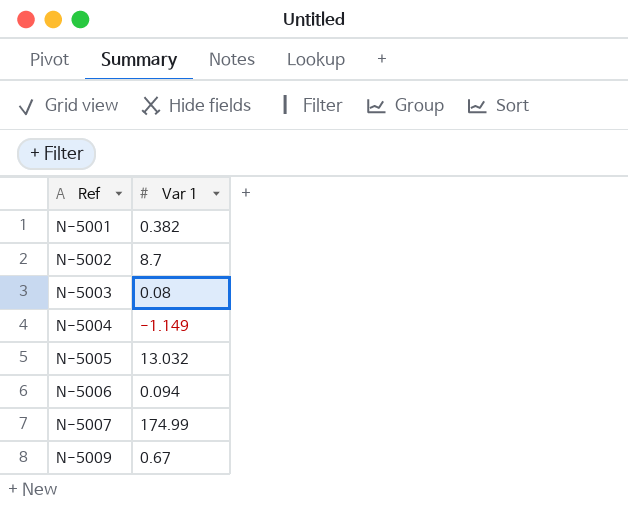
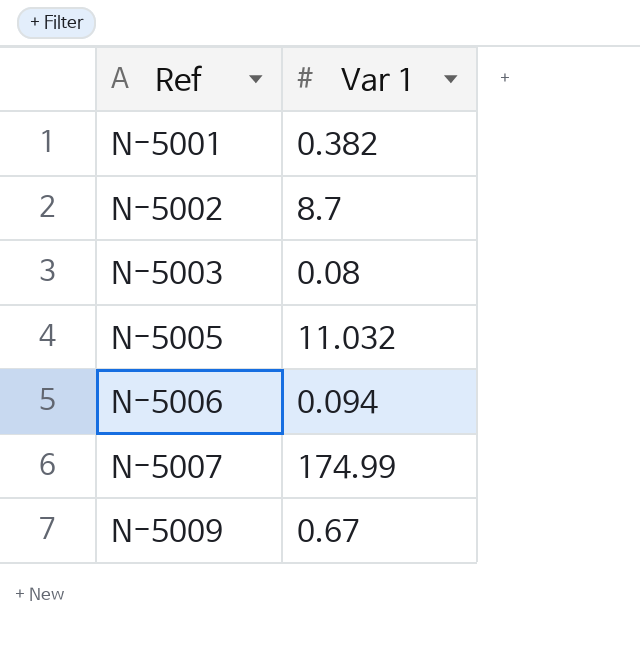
row N-5004: -1.149 -> none
N-5005 | Var 1: 13.032 -> 11.032

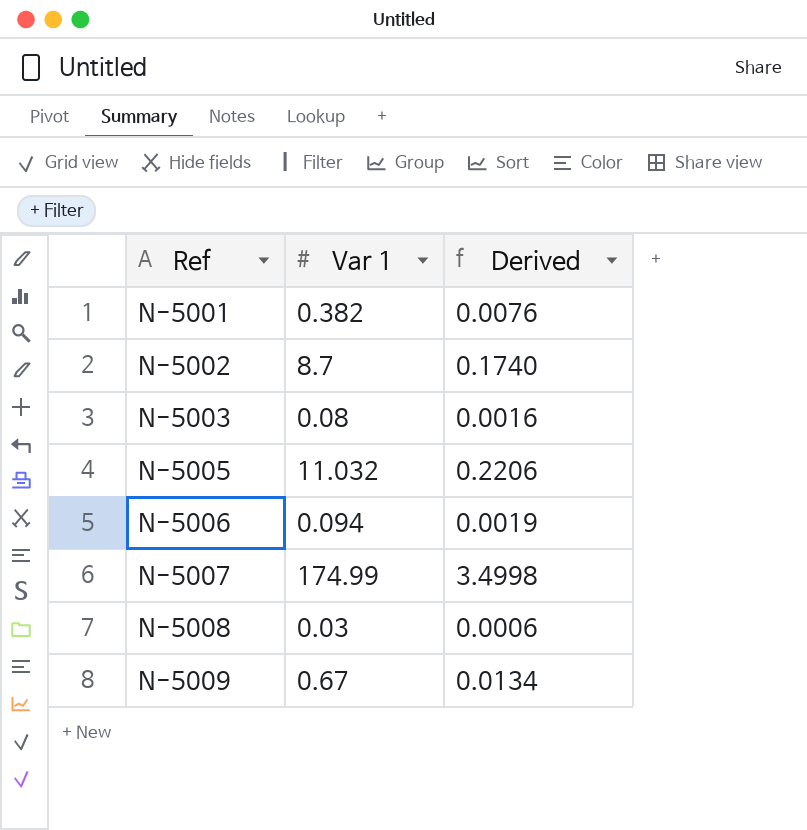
column Derived | formula: none -> [Var 1] * 0.02
row N-5008: none -> 0.03 | 0.0006

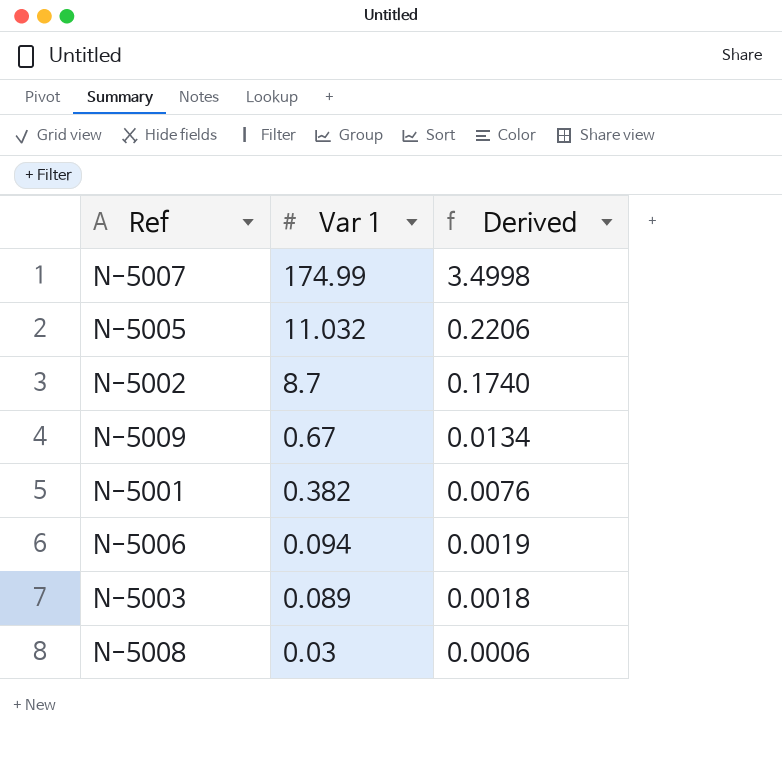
row order: Ref ascending -> Var 1 descending
N-5003 | Var 1: 0.08 -> 0.089
N-5003 | Derived: 0.0016 -> 0.0018

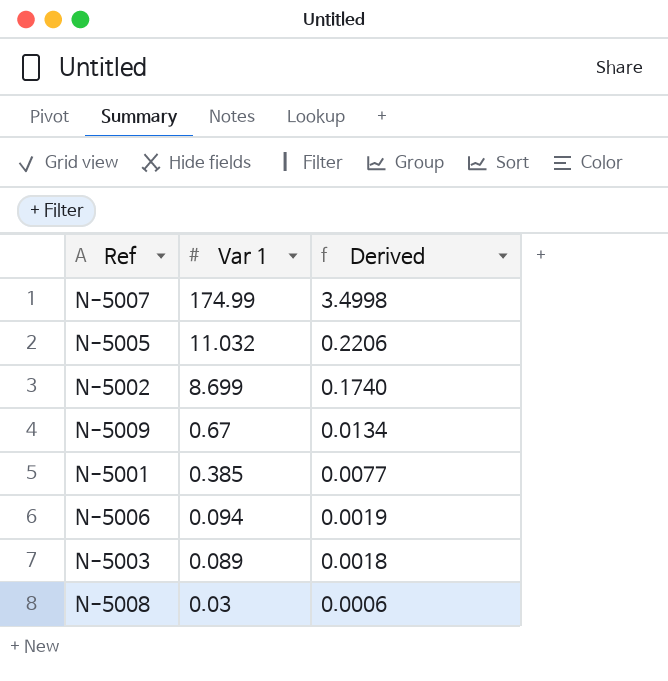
N-5002 | Var 1: 8.7 -> 8.699
N-5001 | Var 1: 0.382 -> 0.385
N-5001 | Derived: 0.0076 -> 0.0077

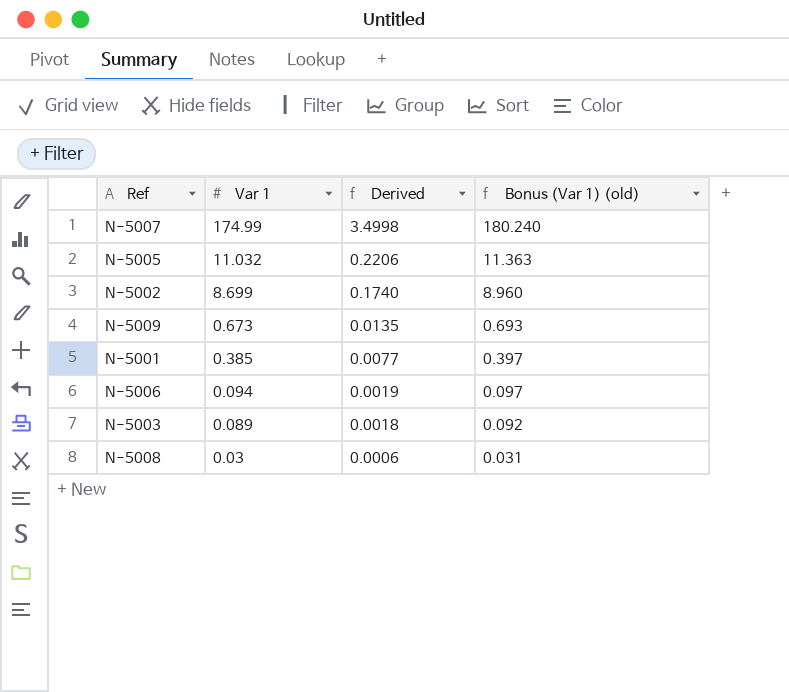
column Bonus (Var 1) (old) | formula: none -> [Var 1] * 1.03
N-5009 | Var 1: 0.67 -> 0.673
N-5009 | Derived: 0.0134 -> 0.0135

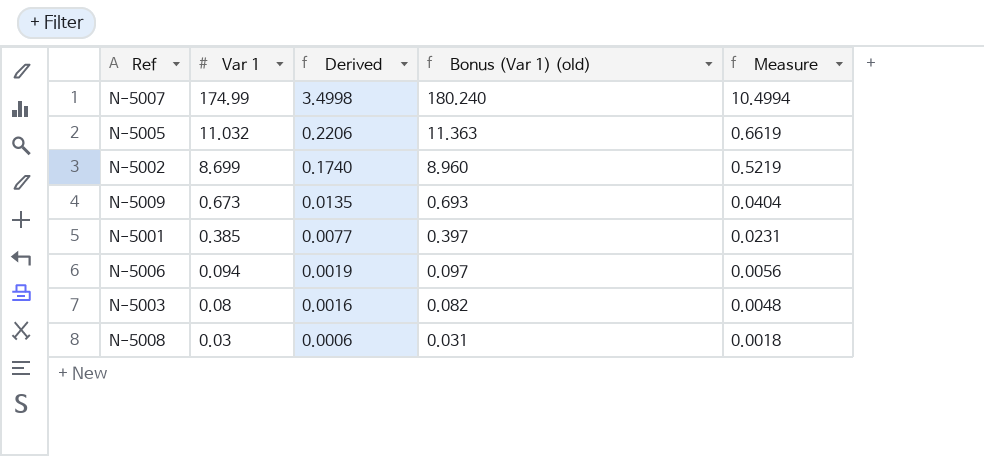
column Measure | formula: none -> [Var 1] * 0.06
N-5003 | Var 1: 0.089 -> 0.08
N-5003 | Derived: 0.0018 -> 0.0016
N-5003 | Bonus (Var 1) (old): 0.092 -> 0.082

